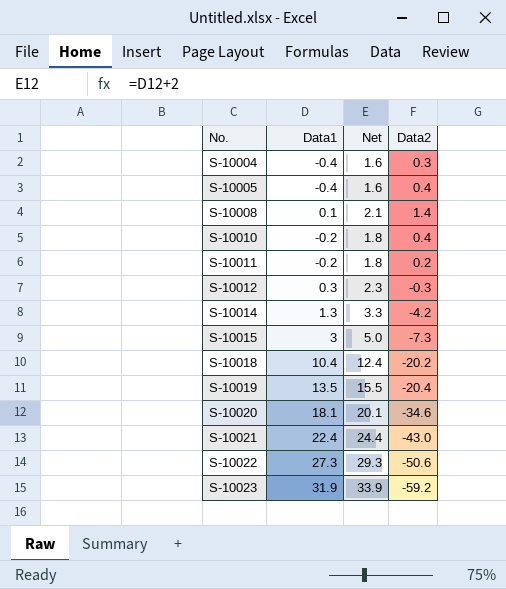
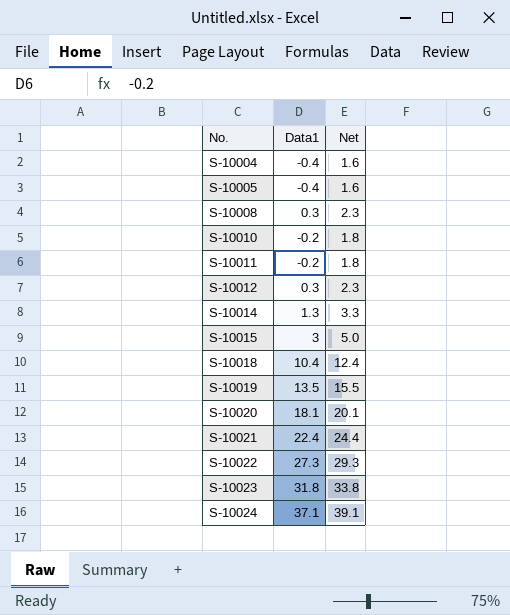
column Data2 | position: 4 -> none
S-10008 | Data1: 0.1 -> 0.3
S-10008 | Net: 2.1 -> 2.3
S-10023 | Data1: 31.9 -> 31.8
S-10023 | Net: 33.9 -> 33.8
row S-10024: none -> 37.1 | 39.1

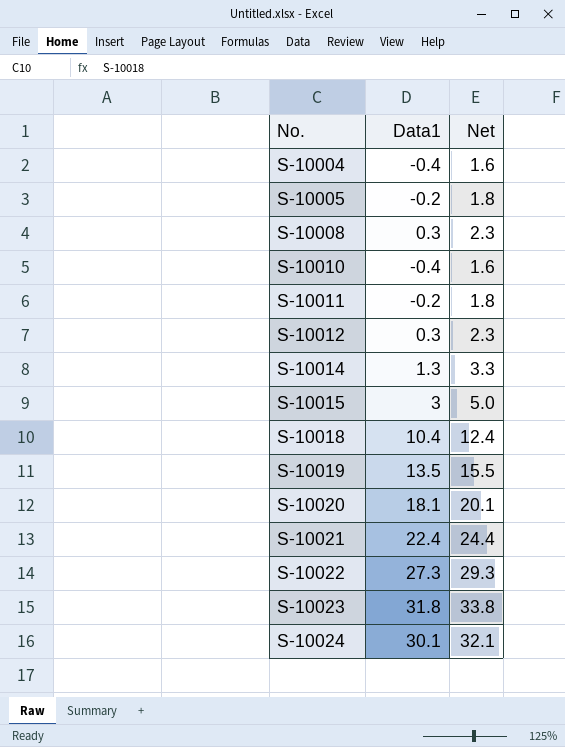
S-10005 | Data1: -0.4 -> -0.2
S-10005 | Net: 1.6 -> 1.8
S-10010 | Data1: -0.2 -> -0.4
S-10010 | Net: 1.8 -> 1.6
S-10024 | Data1: 37.1 -> 30.1
S-10024 | Net: 39.1 -> 32.1

